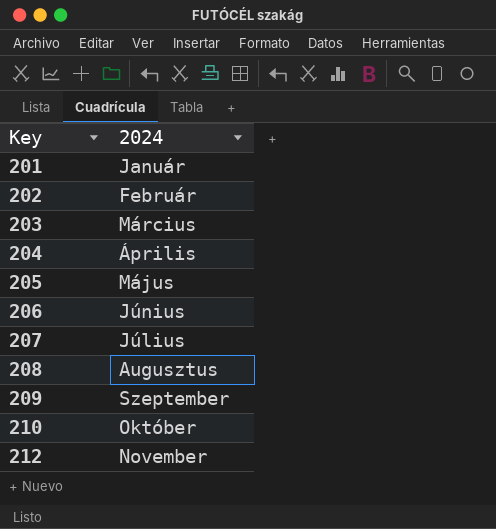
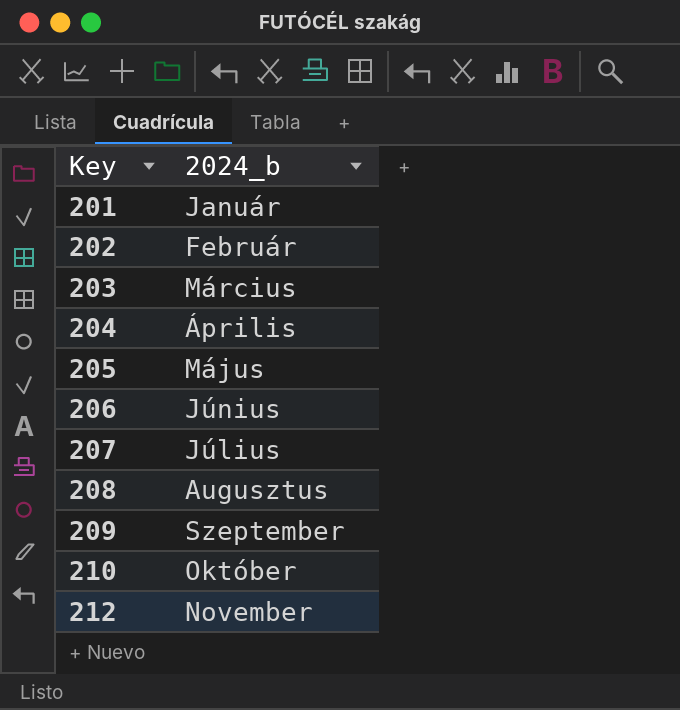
column name: 2024 -> 2024_b

